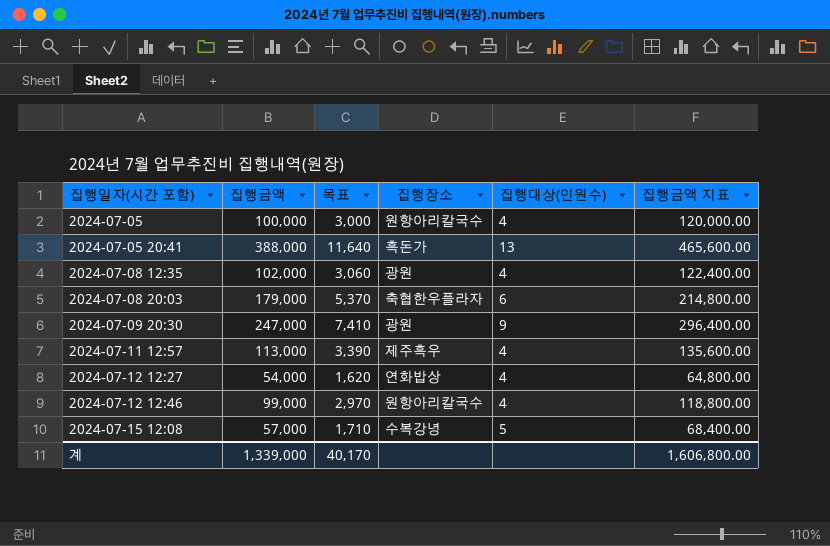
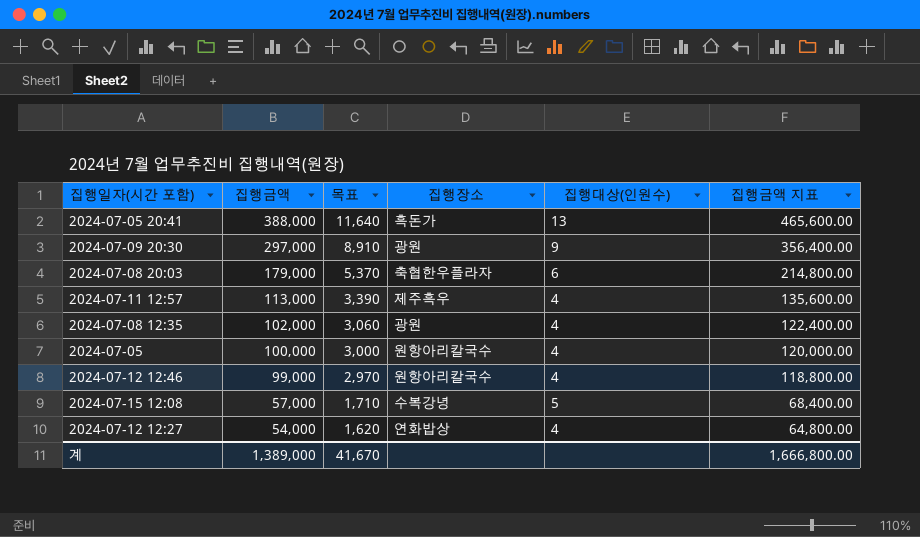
row order: 집행일자(시간 포함) ascending -> 집행금액 descending
2024-07-09 20:30 | 집행금액: 247,000 -> 297,000
2024-07-09 20:30 | 목표: 7,410 -> 8,910
2024-07-09 20:30 | 집행금액 지표: 296,400.00 -> 356,400.00
계 | 집행금액: 1,339,000 -> 1,389,000
계 | 목표: 40,170 -> 41,670
계 | 집행금액 지표: 1,606,800.00 -> 1,666,800.00

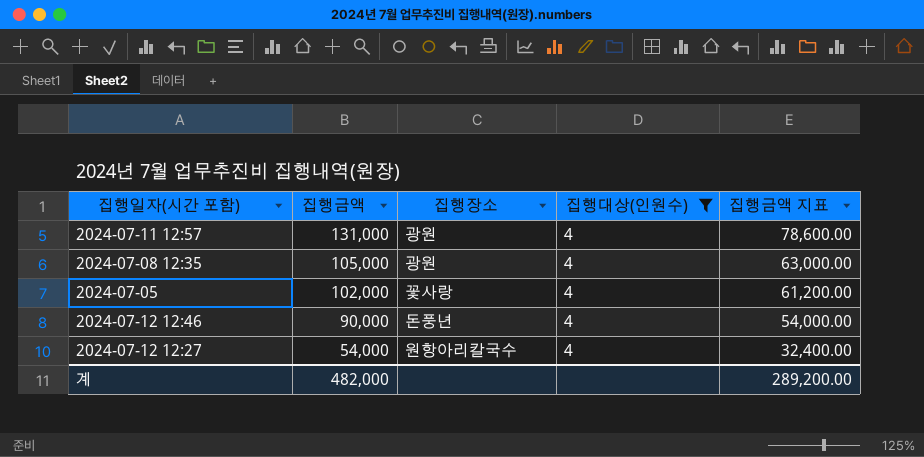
filter: none -> 집행대상(인원수) = 4
column 목표 | formula: [집행금액] * 0.03 -> none
column 집행금액 지표 | formula: [집행금액] * 1.2 -> [집행금액] * 0.6
2024-07-11 12:57 | 집행금액: 113,000 -> 131,000
2024-07-11 12:57 | 집행장소: 제주흑우 -> 광원
2024-07-08 12:35 | 집행금액: 102,000 -> 105,000
2024-07-05 | 집행금액: 100,000 -> 102,000
2024-07-05 | 집행장소: 원항아리칼국수 -> 꽃사랑
2024-07-12 12:46 | 집행금액: 99,000 -> 90,000
2024-07-12 12:46 | 집행장소: 원항아리칼국수 -> 돈풍년
2024-07-12 12:27 | 집행장소: 연화밥상 -> 원항아리칼국수
계 | 집행금액: 1,389,000 -> 482,000
계 | 집행금액 지표: 1,666,800.00 -> 289,200.00

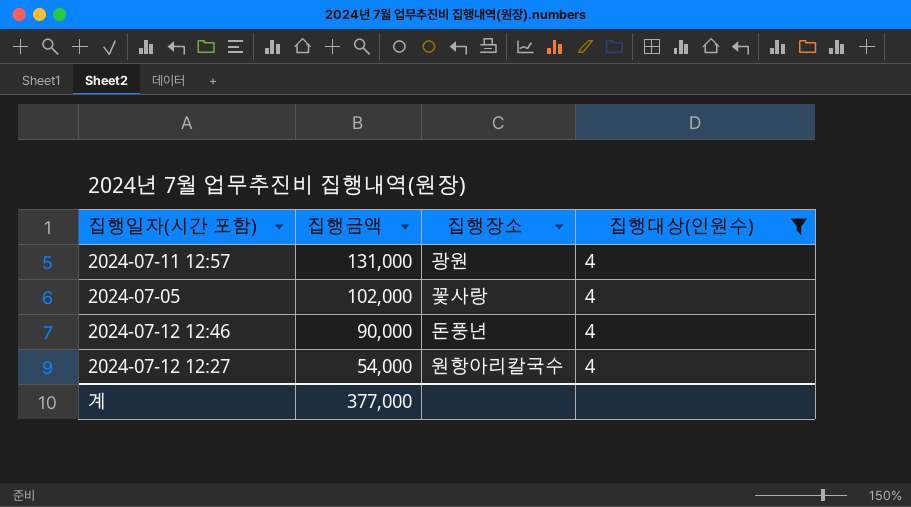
column 집행금액 지표 | formula: [집행금액] * 0.6 -> none
row 2024-07-08 12:35: 105,000 | 광원 | 4 | 63,000.00 -> none
계 | 집행금액: 482,000 -> 377,000

